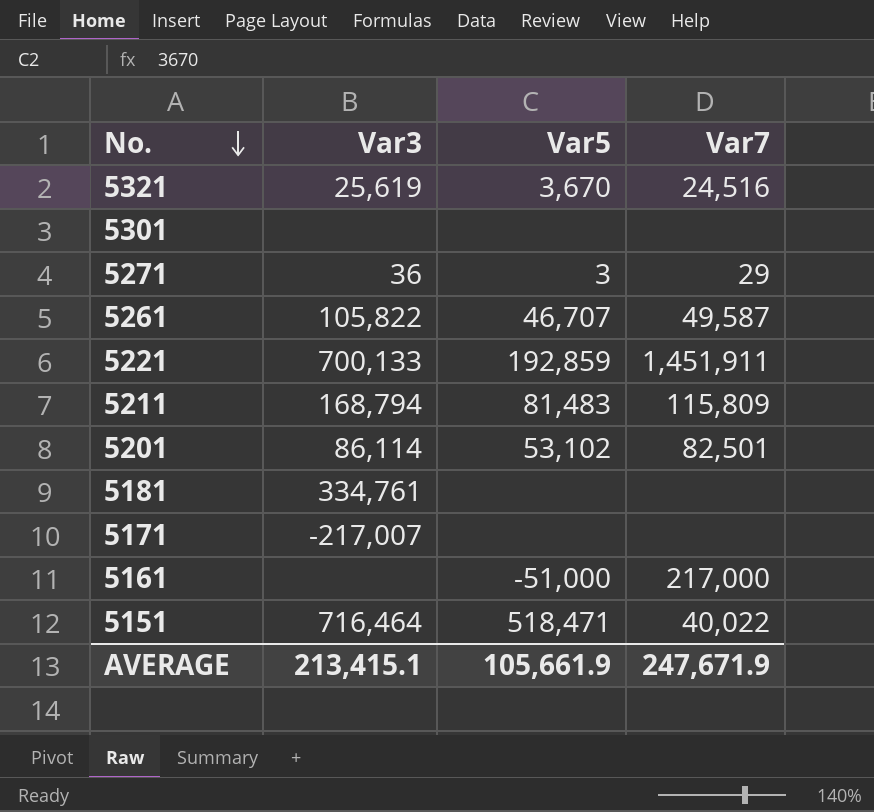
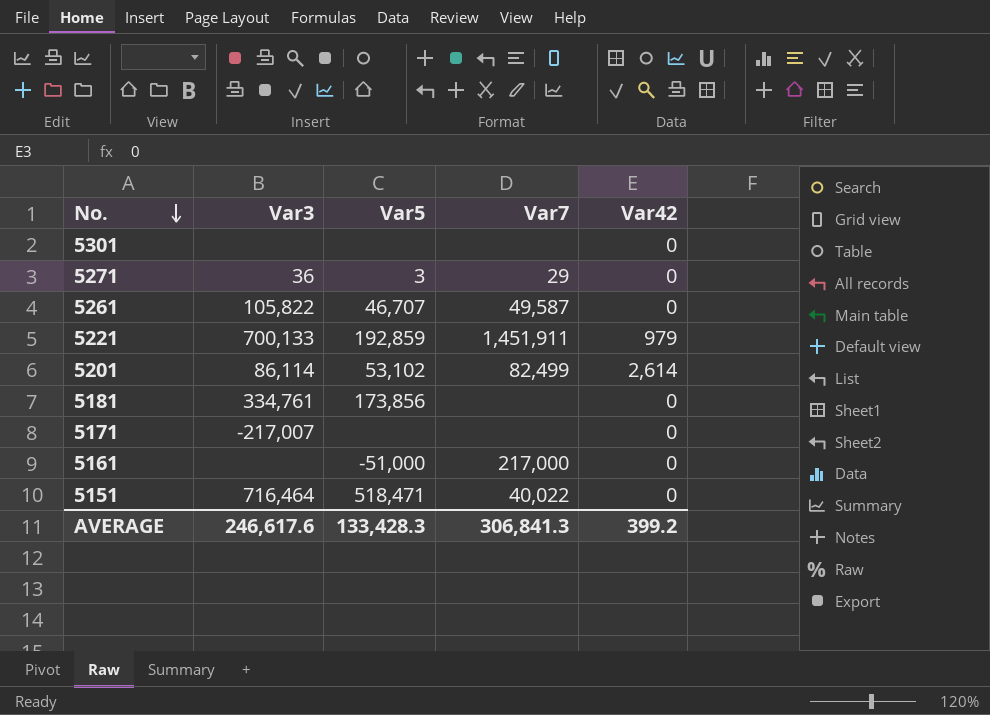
column Var42 | position: none -> 5
row 5321: 25,619 | 3,670 | 24,516 -> none
row 5211: 168,794 | 81,483 | 115,809 -> none
5201 | Var7: 82,501 -> 82,499
5181 | Var5: none -> 173,856
AVERAGE | Var3: 213,415.1 -> 246,617.6
AVERAGE | Var5: 105,661.9 -> 133,428.3
AVERAGE | Var7: 247,671.9 -> 306,841.3

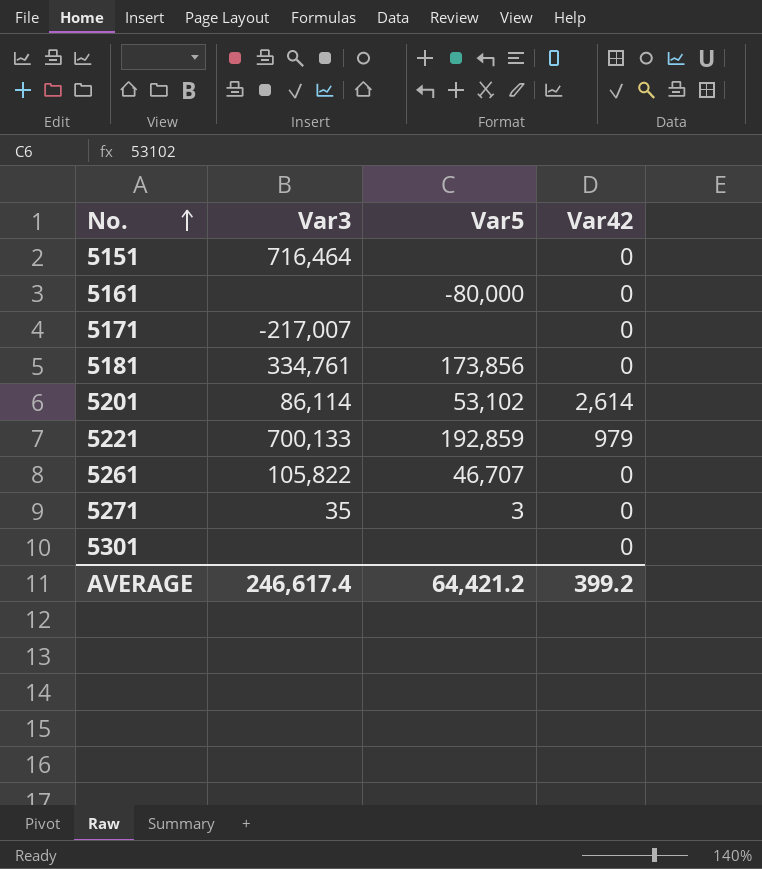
row order: No. descending -> No. ascending
column Var7 | position: 4 -> none
5151 | Var5: 518,471 -> none
5161 | Var5: -51,000 -> -80,000
5271 | Var3: 36 -> 35
AVERAGE | Var3: 246,617.6 -> 246,617.4
AVERAGE | Var5: 133,428.3 -> 64,421.2

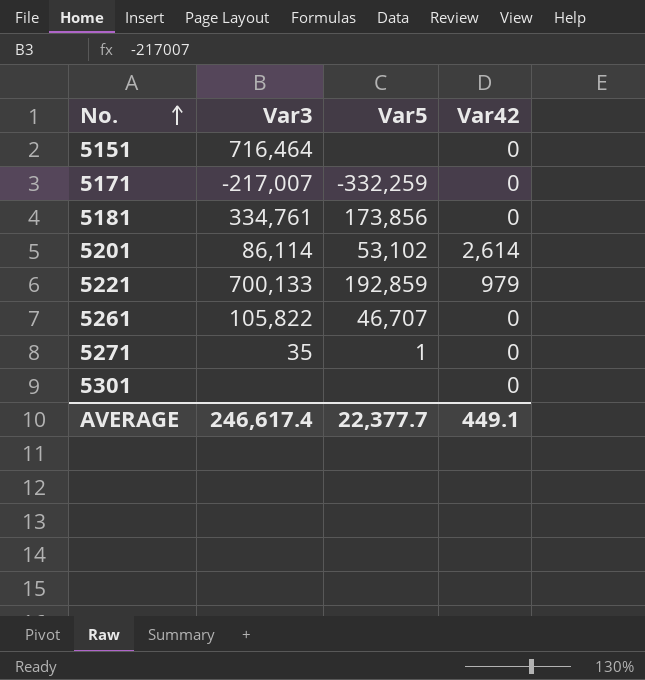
row 5161: none | -80,000 | 0 -> none
5171 | Var5: none -> -332,259
5271 | Var5: 3 -> 1
AVERAGE | Var5: 64,421.2 -> 22,377.7
AVERAGE | Var42: 399.2 -> 449.1

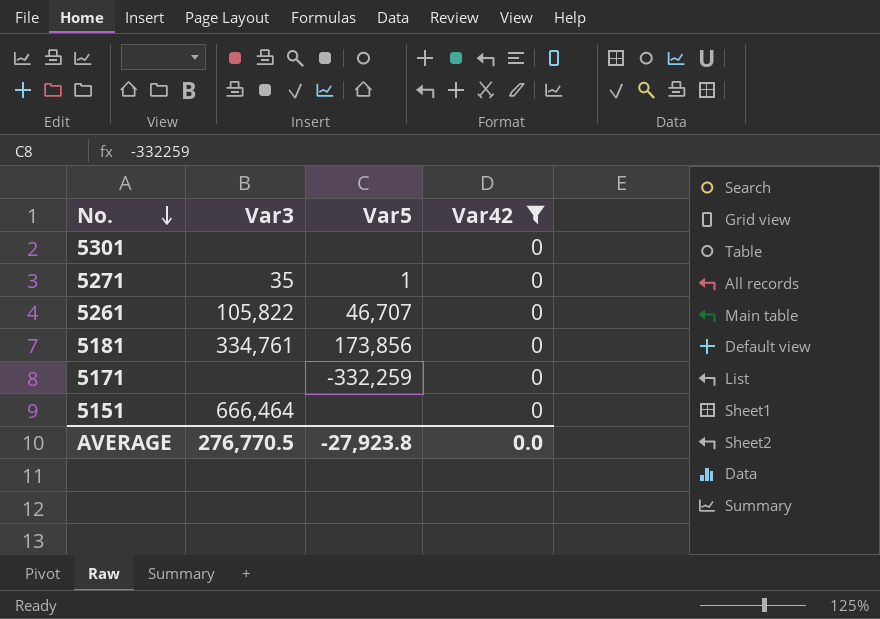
filter: none -> Var42 = 0
row order: No. ascending -> No. descending
5171 | Var3: -217,007 -> none
5151 | Var3: 716,464 -> 666,464
AVERAGE | Var3: 246,617.4 -> 276,770.5
AVERAGE | Var5: 22,377.7 -> -27,923.8
AVERAGE | Var42: 449.1 -> 0.0

